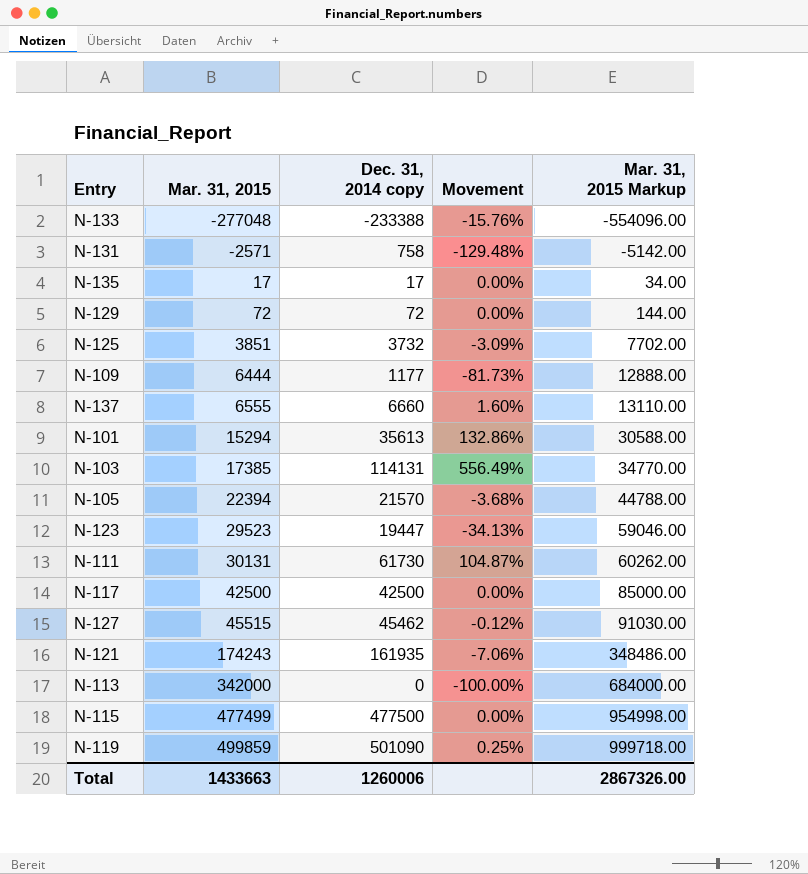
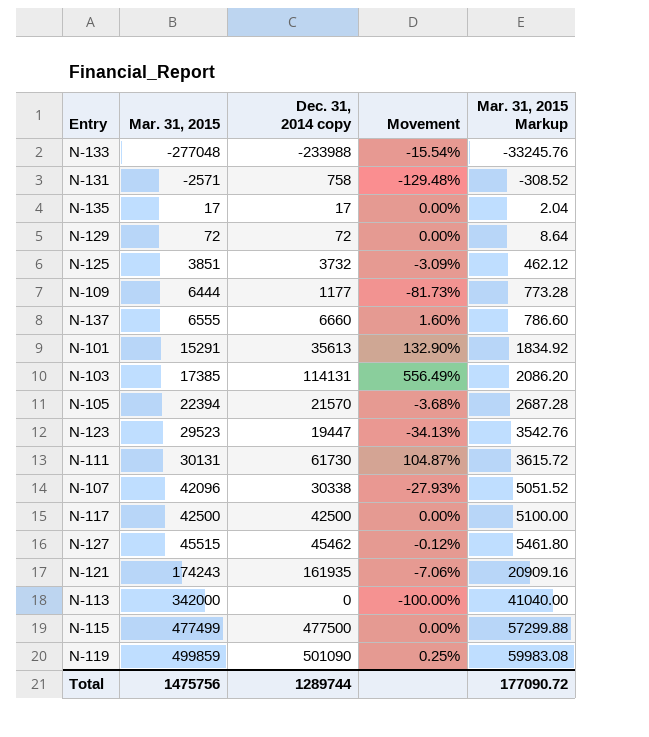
column Mar. 31, 2015 Markup | formula: [Mar. 31, 2015] * 2 -> [Mar. 31, 2015] * 0.12
N-133 | Dec. 31, 2014 copy: -233388 -> -233988
N-133 | Movement: -15.76% -> -15.54%
N-101 | Mar. 31, 2015: 15294 -> 15291
N-101 | Movement: 132.86% -> 132.90%
row N-107: none -> 42096 | 30338 | -27.93% | 5051.52
Total | Mar. 31, 2015: 1433663 -> 1475756
Total | Dec. 31, 2014 copy: 1260006 -> 1289744
Total | Mar. 31, 2015 Markup: 2867326.00 -> 177090.72

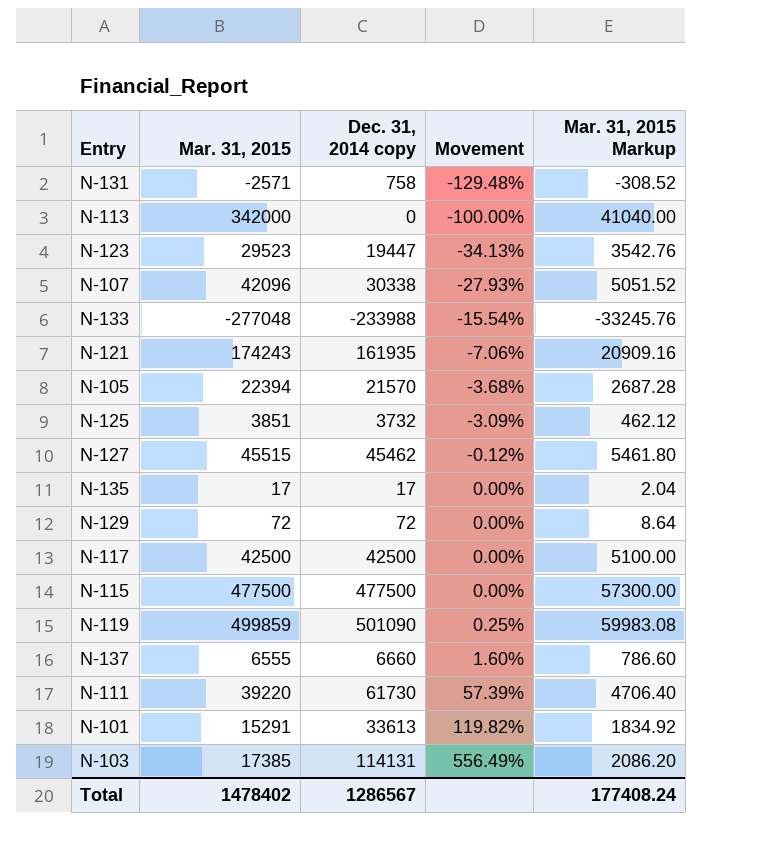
row order: Mar. 31, 2015 ascending -> Movement ascending
row N-109: 6444 | 1177 | -81.73% | 773.28 -> none
N-115 | Mar. 31, 2015: 477499 -> 477500
N-115 | Mar. 31, 2015 Markup: 57299.88 -> 57300.00
N-111 | Mar. 31, 2015: 30131 -> 39220
N-111 | Movement: 104.87% -> 57.39%
N-111 | Mar. 31, 2015 Markup: 3615.72 -> 4706.40
N-101 | Dec. 31, 2014 copy: 35613 -> 33613
N-101 | Movement: 132.90% -> 119.82%
Total | Mar. 31, 2015: 1475756 -> 1478402
Total | Dec. 31, 2014 copy: 1289744 -> 1286567
Total | Mar. 31, 2015 Markup: 177090.72 -> 177408.24

